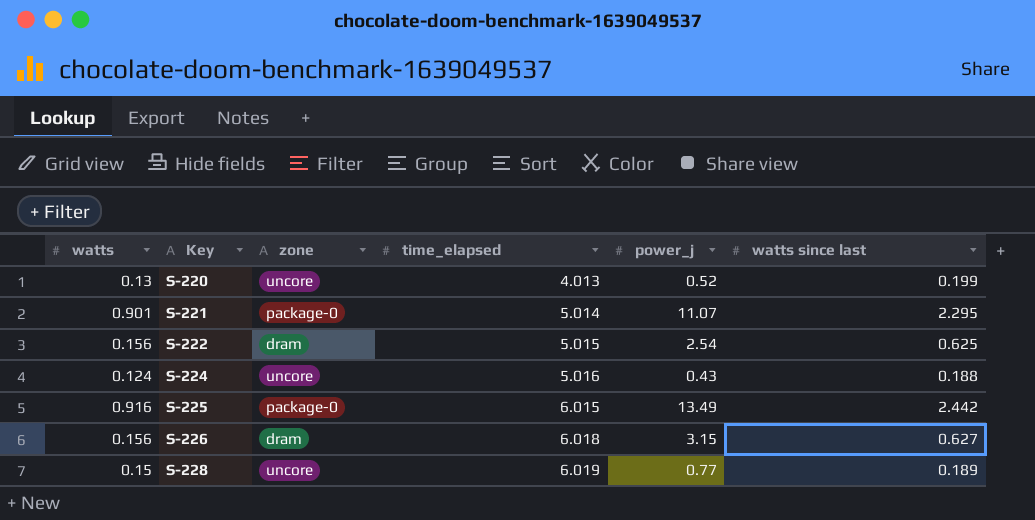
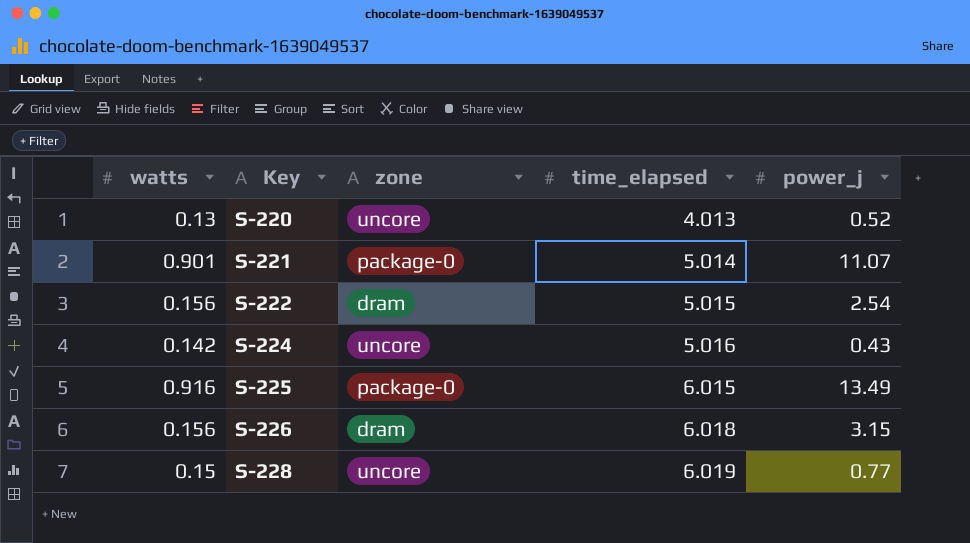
column watts since last | position: 6 -> none
S-224 | watts: 0.124 -> 0.142

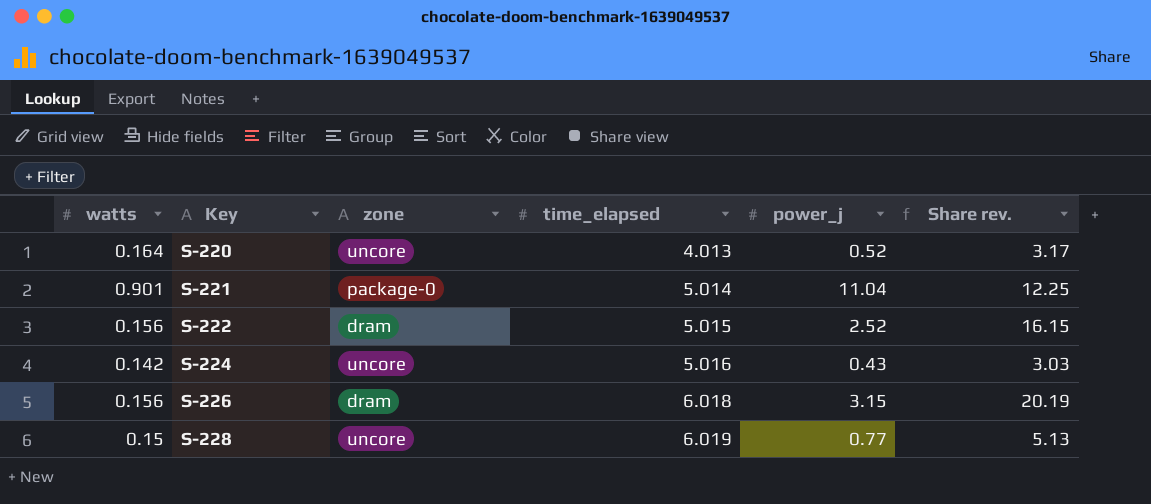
column Share rev. | formula: none -> [power_j] / [watts]
row S-225: 0.916 | package-0 | 6.015 | 13.49 -> none
S-220 | watts: 0.13 -> 0.164
S-221 | power_j: 11.07 -> 11.04
S-222 | power_j: 2.54 -> 2.52

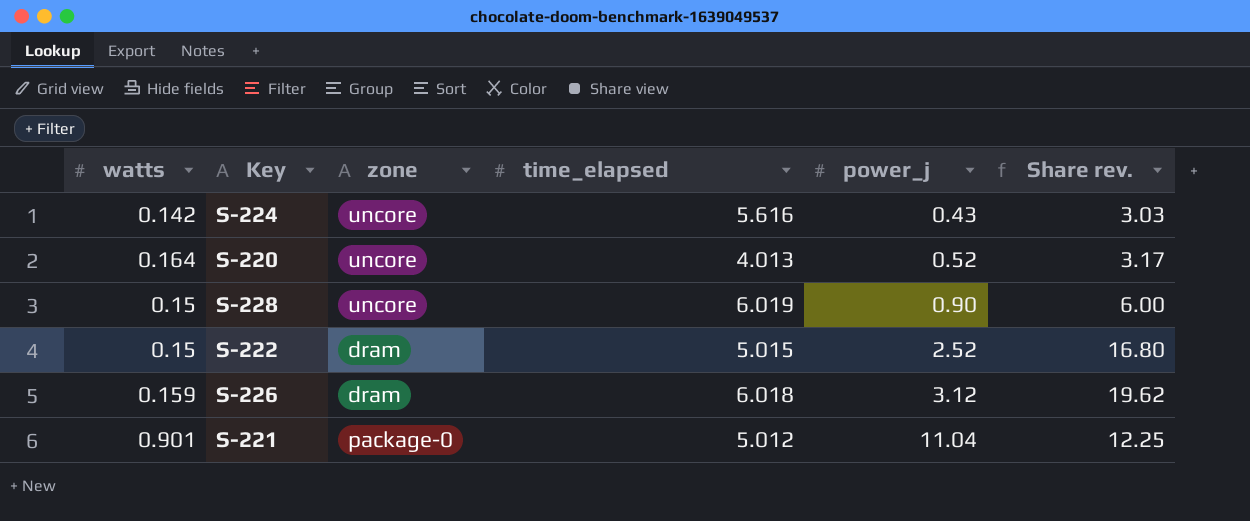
row order: Key ascending -> power_j ascending
S-224 | time_elapsed: 5.016 -> 5.616
S-228 | power_j: 0.77 -> 0.90
S-228 | Share rev.: 5.13 -> 6.00
S-222 | watts: 0.156 -> 0.15
S-222 | Share rev.: 16.15 -> 16.80
S-226 | watts: 0.156 -> 0.159
S-226 | power_j: 3.15 -> 3.12
S-226 | Share rev.: 20.19 -> 19.62
S-221 | time_elapsed: 5.014 -> 5.012

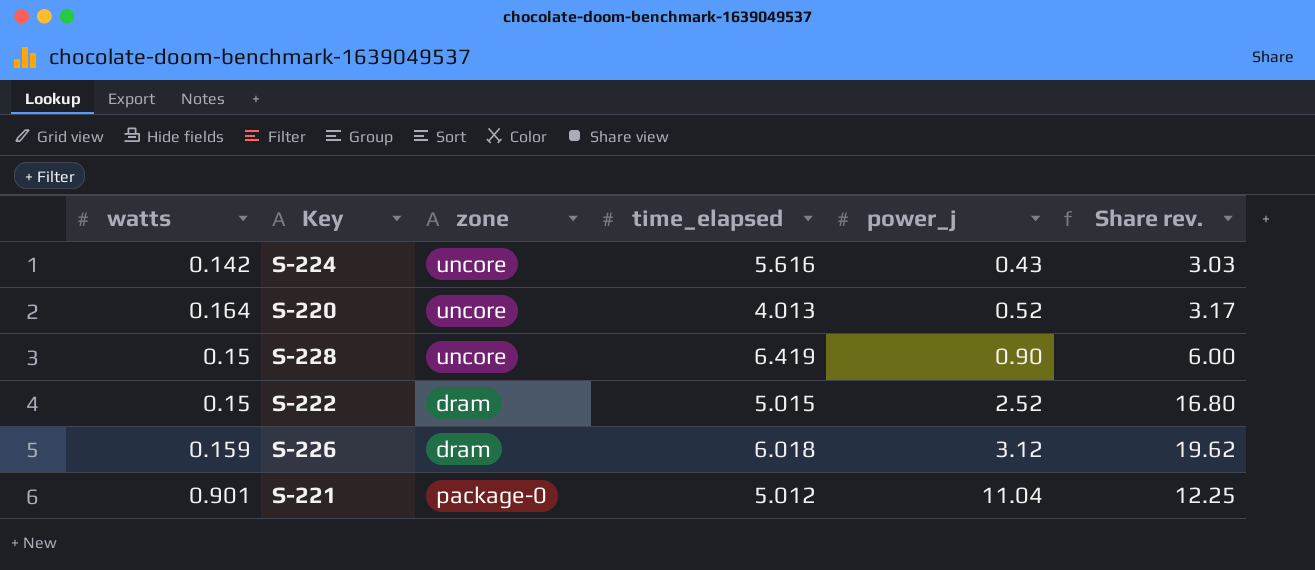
S-228 | time_elapsed: 6.019 -> 6.419

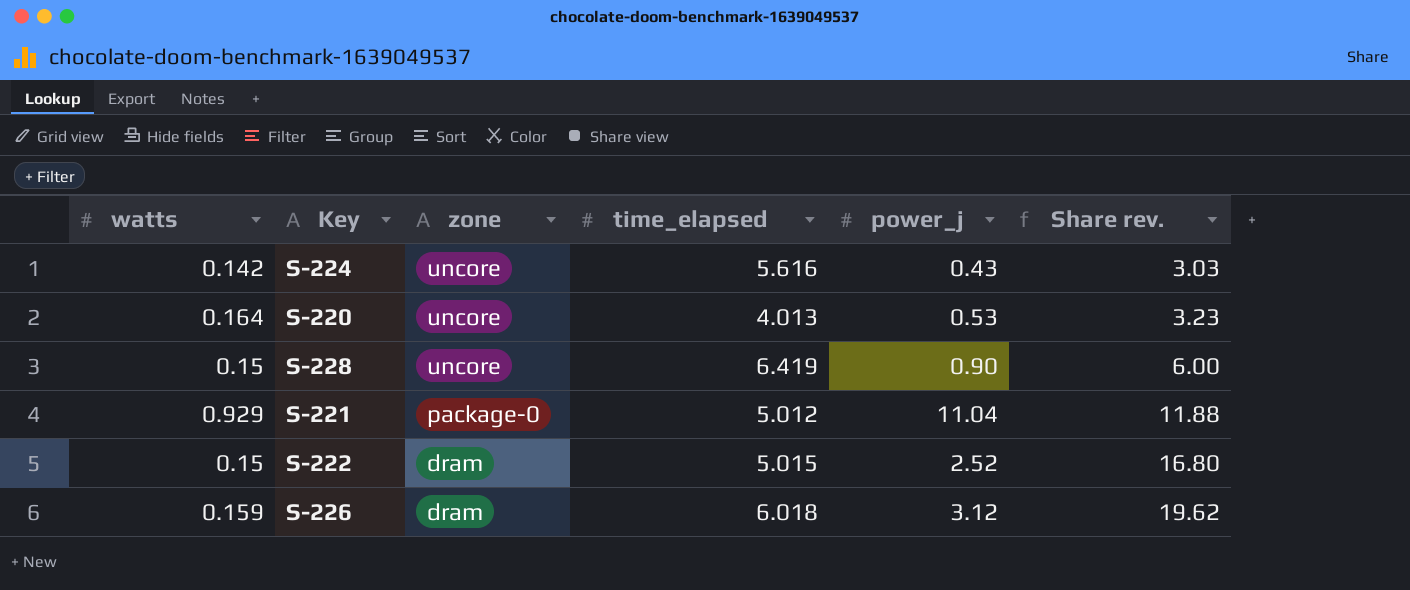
row order: power_j ascending -> zone descending
S-220 | power_j: 0.52 -> 0.53
S-220 | Share rev.: 3.17 -> 3.23
S-221 | watts: 0.901 -> 0.929
S-221 | Share rev.: 12.25 -> 11.88

